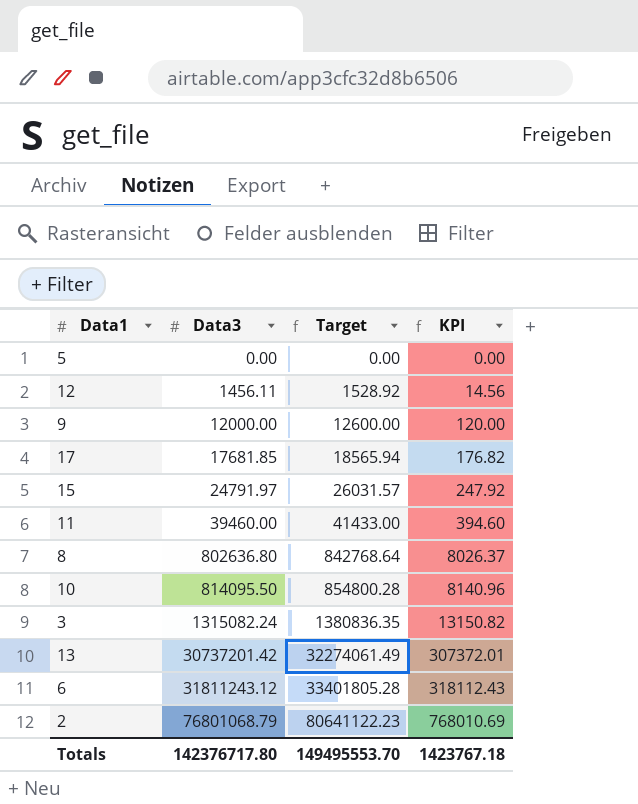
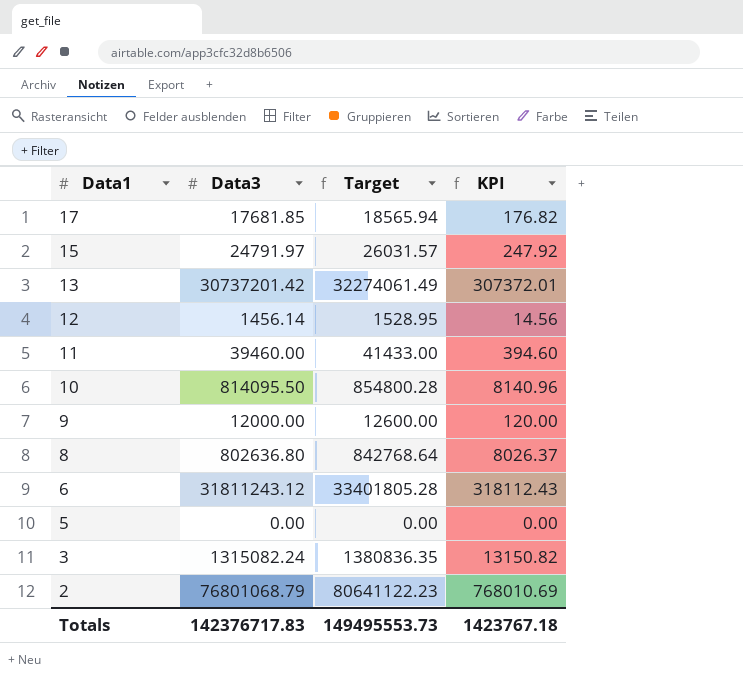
row order: Data3 ascending -> Data1 descending
12 | Data3: 1456.11 -> 1456.14
12 | Target: 1528.92 -> 1528.95
Totals | Data3: 142376717.80 -> 142376717.83
Totals | Target: 149495553.70 -> 149495553.73

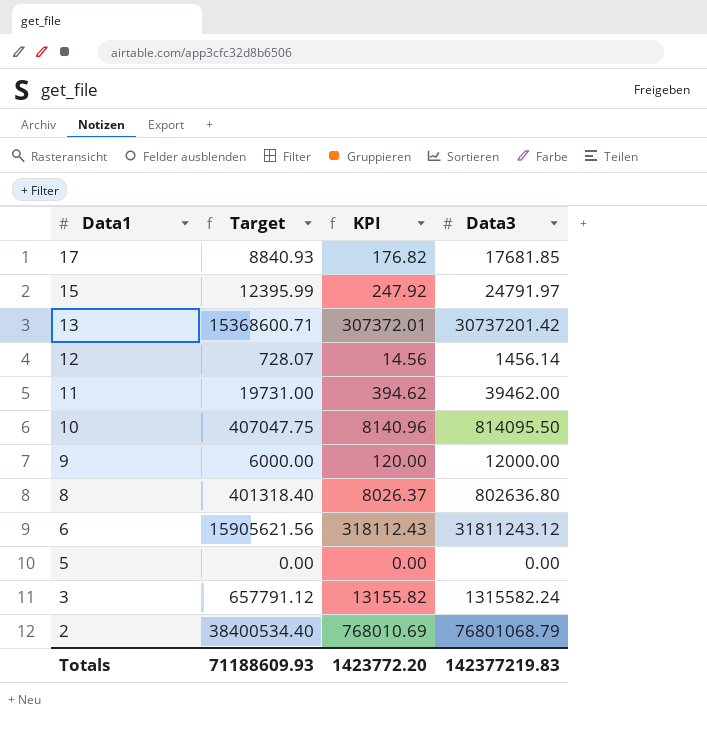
column Target | formula: [Data3] * 1.05 -> [Data3] * 0.5
column Data3 | position: 2 -> 4
11 | KPI: 394.60 -> 394.62
11 | Data3: 39460.00 -> 39462.00
3 | KPI: 13150.82 -> 13155.82
3 | Data3: 1315082.24 -> 1315582.24
Totals | Target: 149495553.73 -> 71188609.93
Totals | KPI: 1423767.18 -> 1423772.20
Totals | Data3: 142376717.83 -> 142377219.83

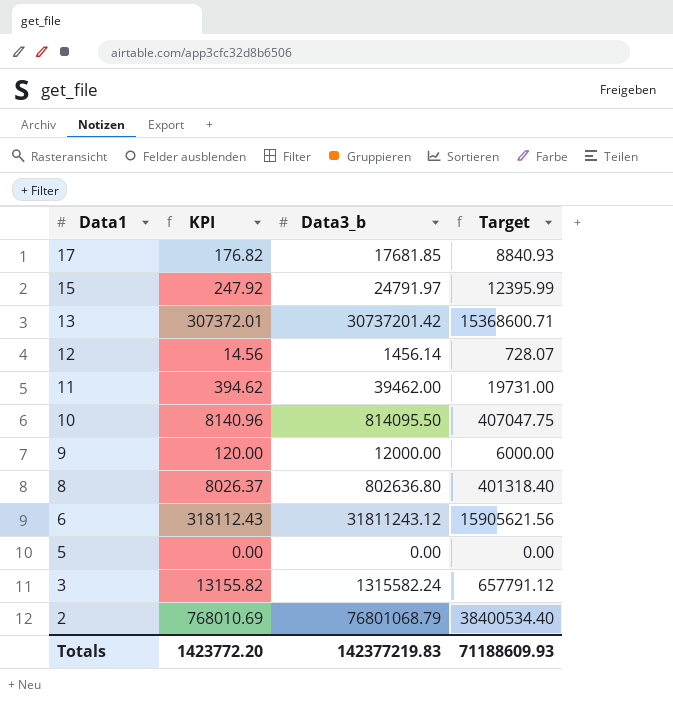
column name: Data3 -> Data3_b
column Target | position: 2 -> 4

